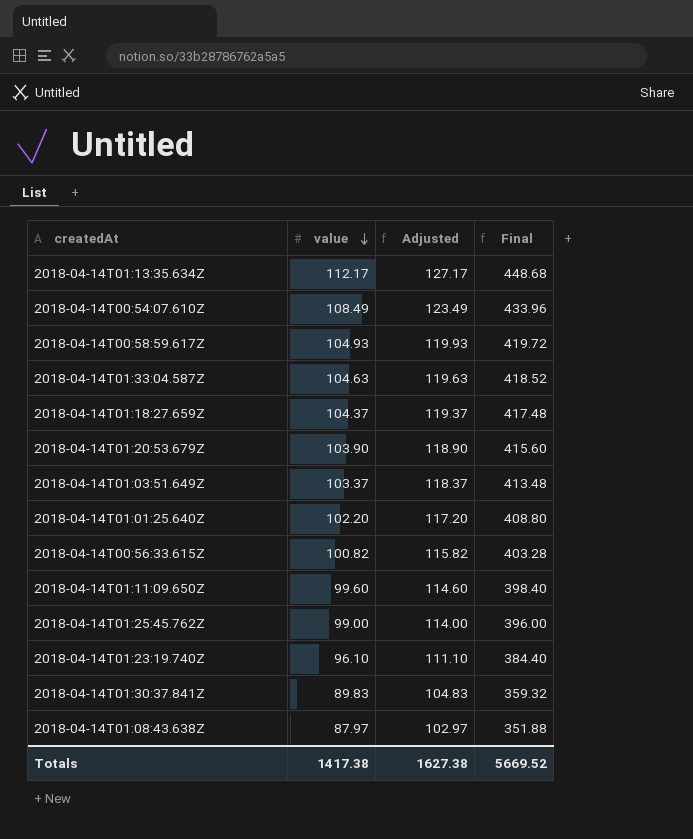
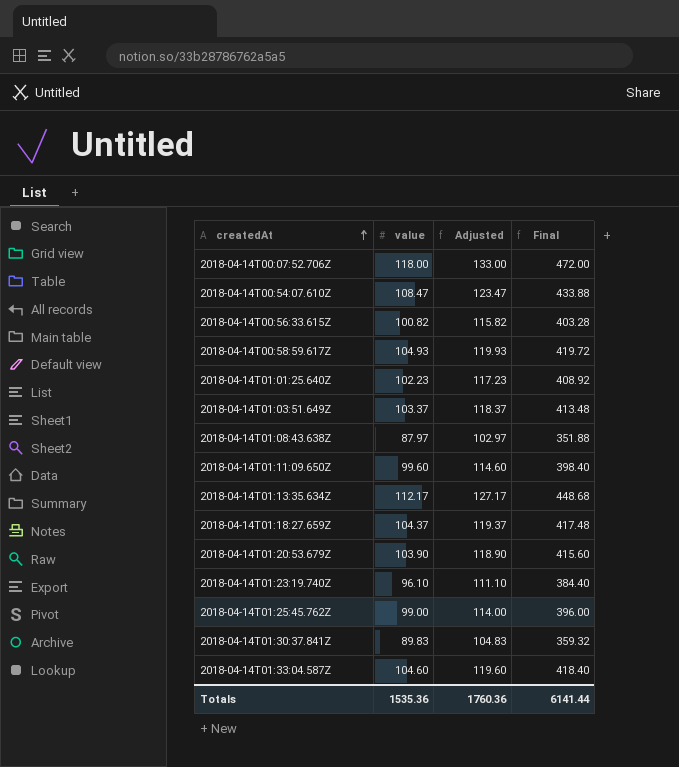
row order: value descending -> createdAt ascending
row 2018-04-14T00:07:52.706Z: none -> 118.00 | 133.00 | 472.00
2018-04-14T00:54:07.610Z | value: 108.49 -> 108.47
2018-04-14T00:54:07.610Z | Adjusted: 123.49 -> 123.47
2018-04-14T00:54:07.610Z | Final: 433.96 -> 433.88
2018-04-14T01:01:25.640Z | value: 102.20 -> 102.23
2018-04-14T01:01:25.640Z | Adjusted: 117.20 -> 117.23
2018-04-14T01:01:25.640Z | Final: 408.80 -> 408.92
2018-04-14T01:33:04.587Z | value: 104.63 -> 104.60
2018-04-14T01:33:04.587Z | Adjusted: 119.63 -> 119.60
2018-04-14T01:33:04.587Z | Final: 418.52 -> 418.40
Totals | value: 1417.38 -> 1535.36
Totals | Adjusted: 1627.38 -> 1760.36
Totals | Final: 5669.52 -> 6141.44

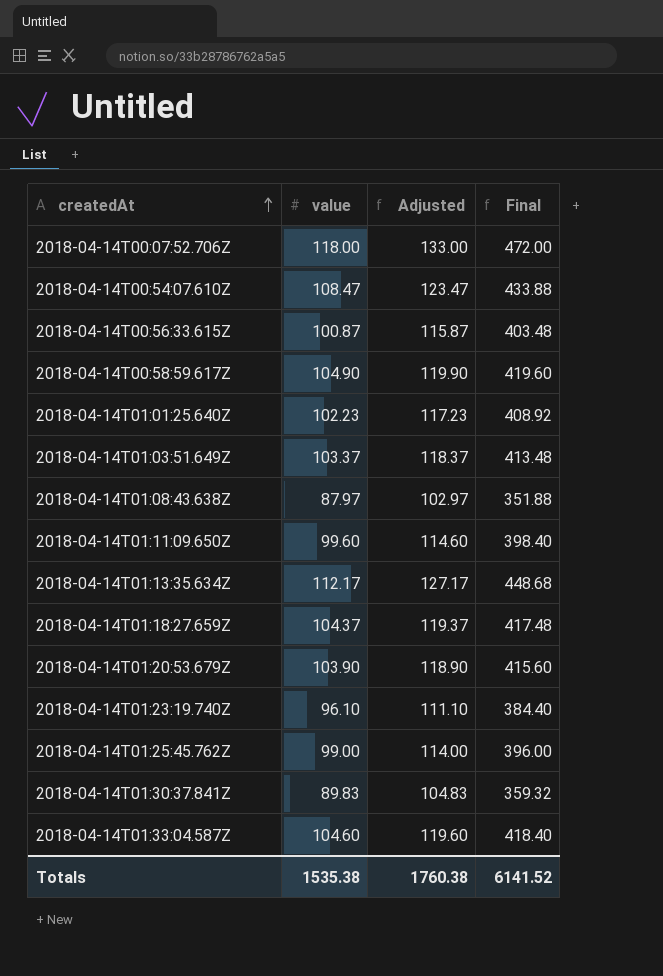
2018-04-14T00:56:33.615Z | value: 100.82 -> 100.87
2018-04-14T00:56:33.615Z | Adjusted: 115.82 -> 115.87
2018-04-14T00:56:33.615Z | Final: 403.28 -> 403.48
2018-04-14T00:58:59.617Z | value: 104.93 -> 104.90
2018-04-14T00:58:59.617Z | Adjusted: 119.93 -> 119.90
2018-04-14T00:58:59.617Z | Final: 419.72 -> 419.60
Totals | value: 1535.36 -> 1535.38
Totals | Adjusted: 1760.36 -> 1760.38
Totals | Final: 6141.44 -> 6141.52

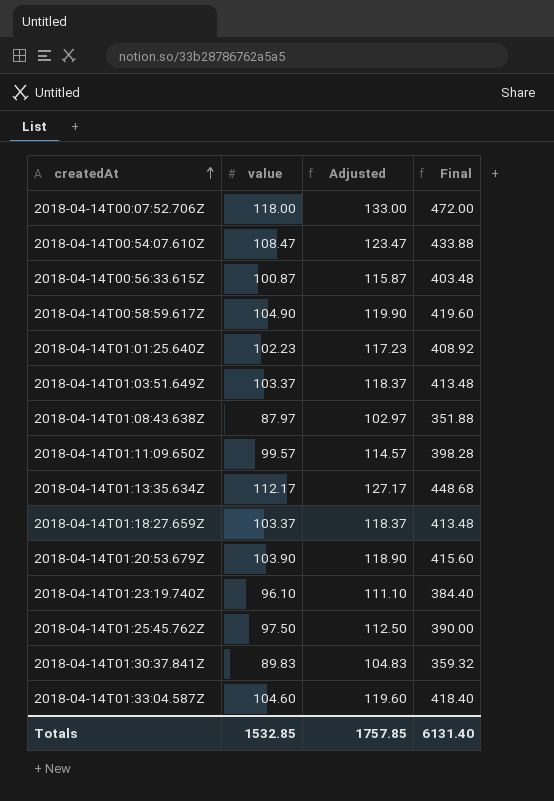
2018-04-14T01:11:09.650Z | value: 99.60 -> 99.57
2018-04-14T01:11:09.650Z | Adjusted: 114.60 -> 114.57
2018-04-14T01:11:09.650Z | Final: 398.40 -> 398.28
2018-04-14T01:18:27.659Z | value: 104.37 -> 103.37
2018-04-14T01:18:27.659Z | Adjusted: 119.37 -> 118.37
2018-04-14T01:18:27.659Z | Final: 417.48 -> 413.48
2018-04-14T01:25:45.762Z | value: 99.00 -> 97.50
2018-04-14T01:25:45.762Z | Adjusted: 114.00 -> 112.50
2018-04-14T01:25:45.762Z | Final: 396.00 -> 390.00
Totals | value: 1535.38 -> 1532.85
Totals | Adjusted: 1760.38 -> 1757.85
Totals | Final: 6141.52 -> 6131.40

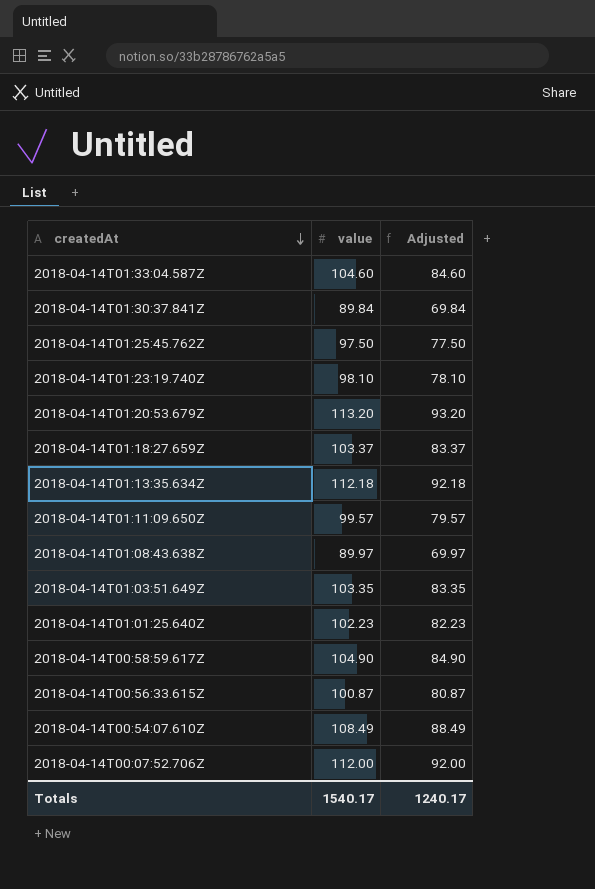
row order: createdAt ascending -> createdAt descending
column Final | formula: [value] * 4 -> none
column Adjusted | formula: [value] + 15 -> [value] - 20
2018-04-14T01:30:37.841Z | value: 89.83 -> 89.84
2018-04-14T01:23:19.740Z | value: 96.10 -> 98.10
2018-04-14T01:20:53.679Z | value: 103.90 -> 113.20
2018-04-14T01:13:35.634Z | value: 112.17 -> 112.18
2018-04-14T01:08:43.638Z | value: 87.97 -> 89.97
2018-04-14T01:03:51.649Z | value: 103.37 -> 103.35
2018-04-14T00:54:07.610Z | value: 108.47 -> 108.49
2018-04-14T00:07:52.706Z | value: 118.00 -> 112.00
Totals | value: 1532.85 -> 1540.17
Totals | Adjusted: 1757.85 -> 1240.17

